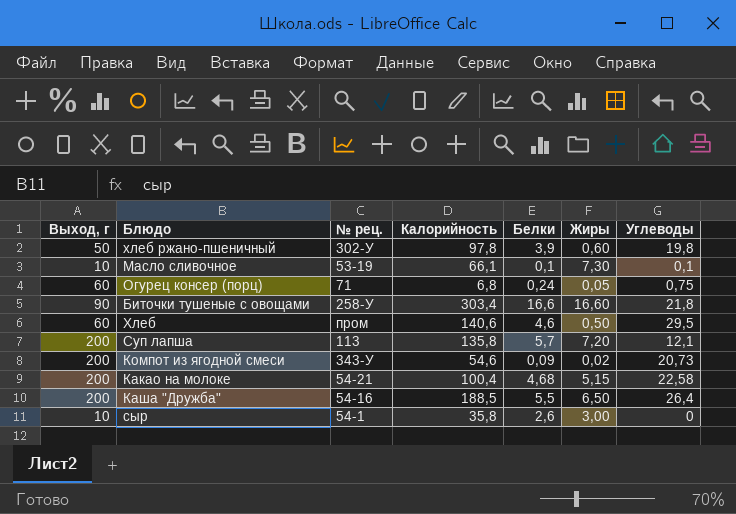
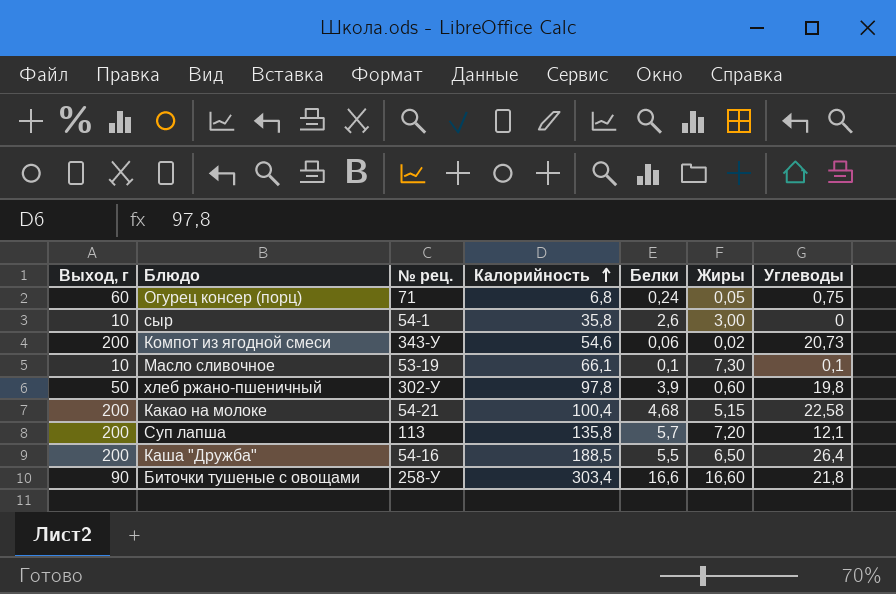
row order: none -> Калорийность ascending
row Хлеб: 60 | пром | 140,6 | 4,6 | 0,50 | 29,5 -> none
Компот из ягодной смеси | Белки: 0,09 -> 0,06

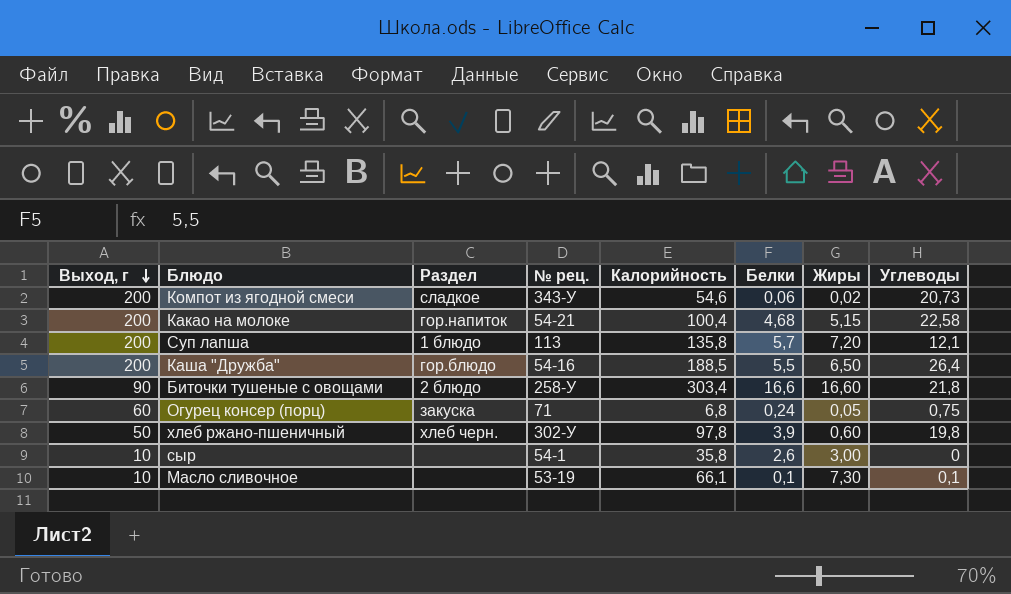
row order: Калорийность ascending -> Выход, г descending
column Раздел | position: none -> 3

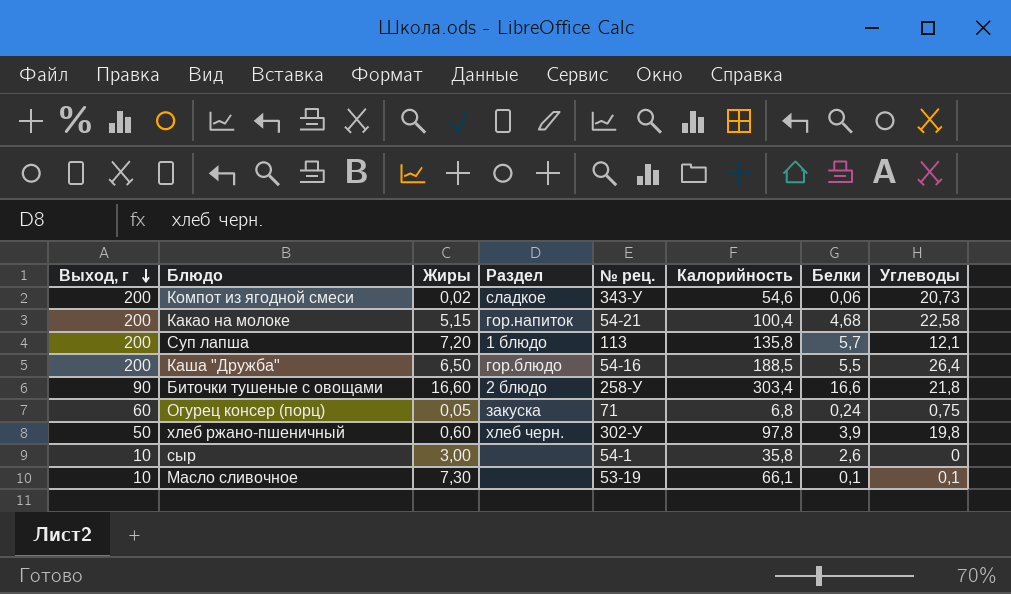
column Жиры | position: 7 -> 3

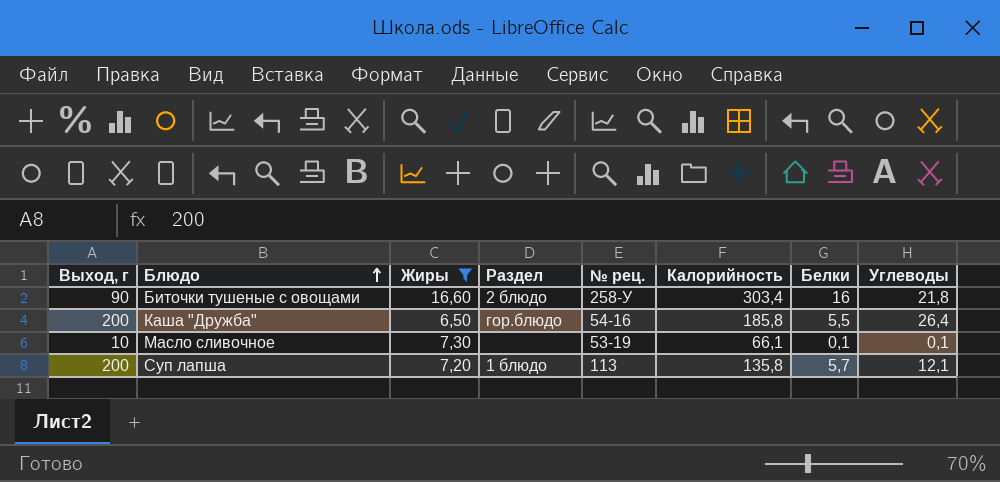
filter: none -> Жиры >= 6,50
row order: Выход, г descending -> Блюдо ascending
Биточки тушеные с овощами | Белки: 16,6 -> 16
Каша "Дружба" | Калорийность: 188,5 -> 185,8

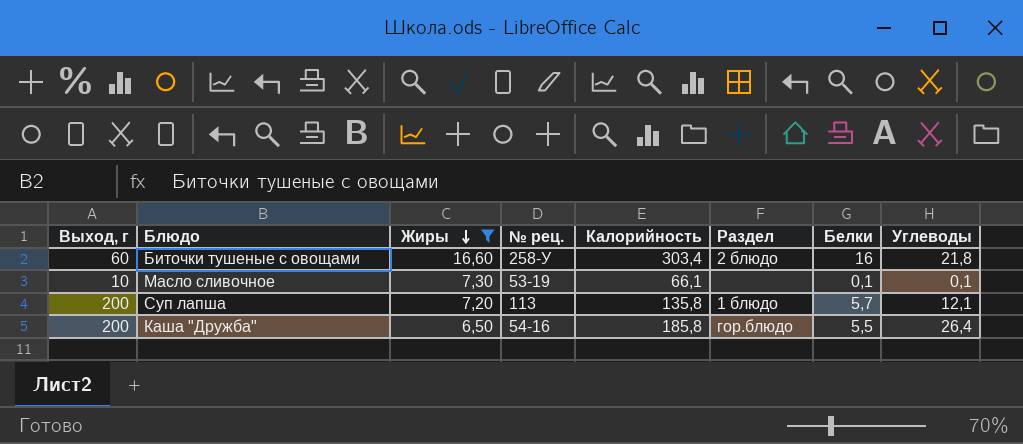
row order: Блюдо ascending -> Жиры descending
column Раздел | position: 4 -> 6
Биточки тушеные с овощами | Выход, г: 90 -> 60

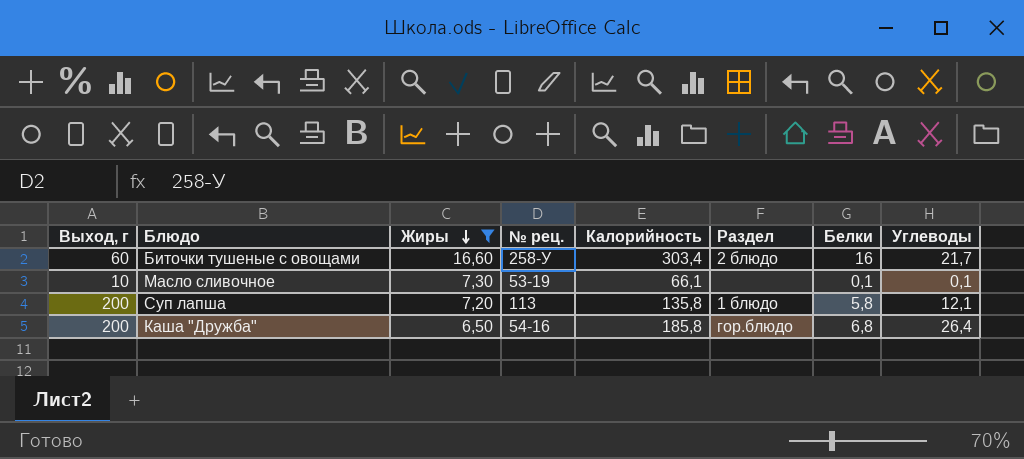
Биточки тушеные с овощами | Углеводы: 21,8 -> 21,7
Суп лапша | Белки: 5,7 -> 5,8
Каша "Дружба" | Белки: 5,5 -> 6,8

